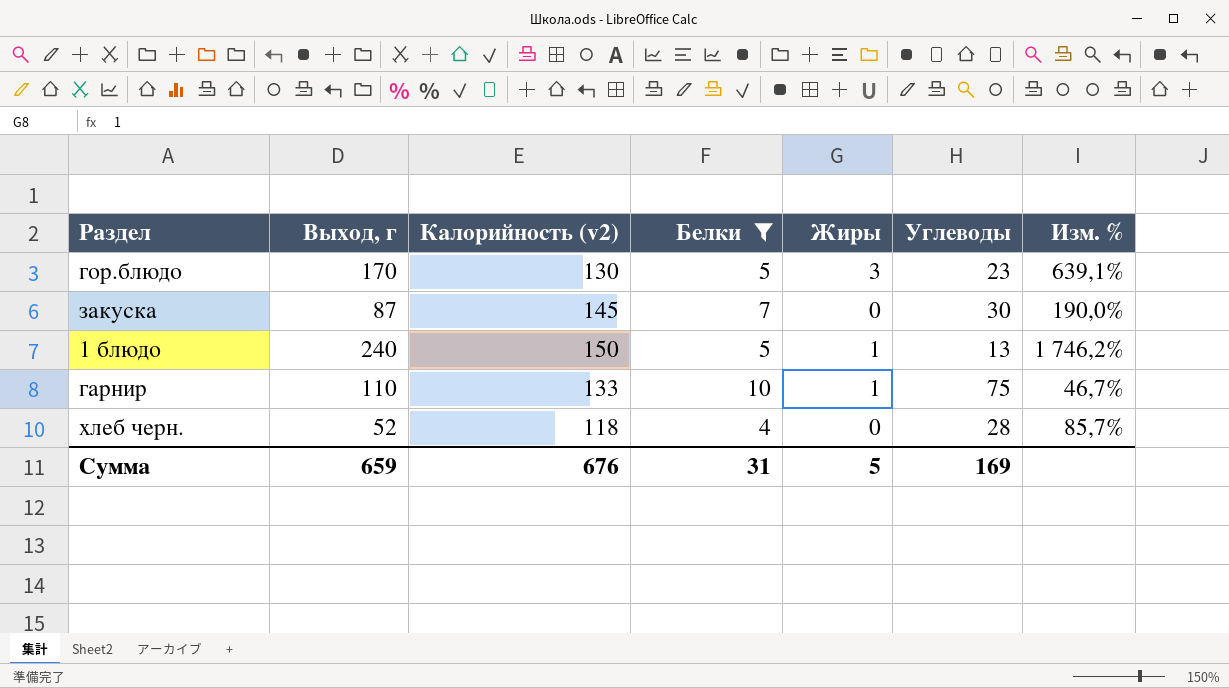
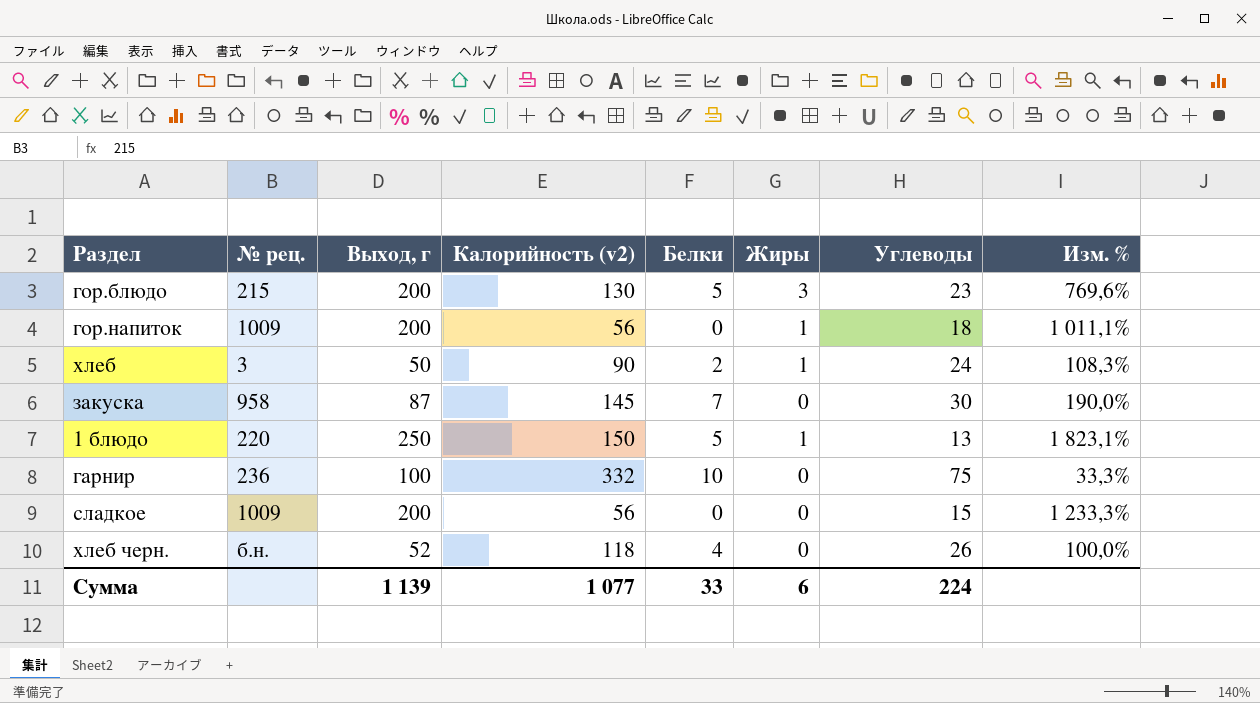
filter: Белки >= 4 -> none
column № рец. | position: none -> 2
гор.блюдо | Выход, г: 170 -> 200
гор.блюдо | Изм. %: 639,1% -> 769,6%
1 блюдо | Выход, г: 240 -> 250
1 блюдо | Изм. %: 1 746,2% -> 1 823,1%
гарнир | Выход, г: 110 -> 100
гарнир | Калорийность (v2): 133 -> 332
гарнир | Жиры: 1 -> 0
гарнир | Изм. %: 46,7% -> 33,3%
хлеб черн. | Углеводы: 28 -> 26
хлеб черн. | Изм. %: 85,7% -> 100,0%
Сумма | Выход, г: 659 -> 1 139
Сумма | Калорийность (v2): 676 -> 1 077
Сумма | Белки: 31 -> 33
Сумма | Жиры: 5 -> 6
Сумма | Углеводы: 169 -> 224

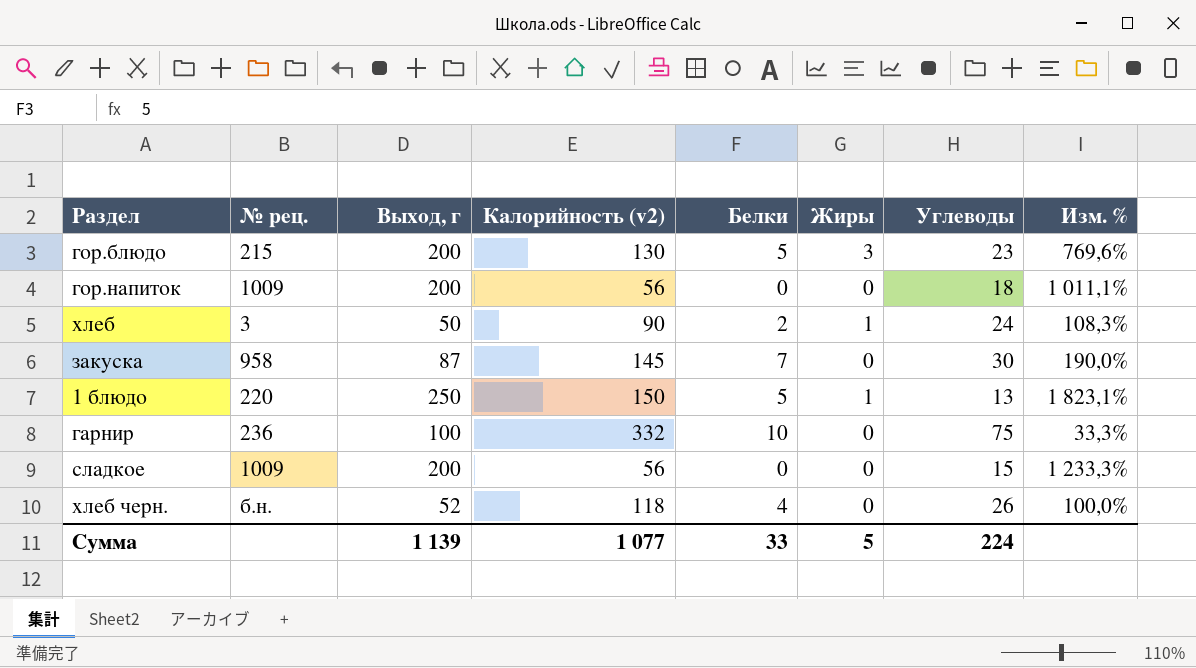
гор.напиток | Жиры: 1 -> 0
Сумма | Жиры: 6 -> 5

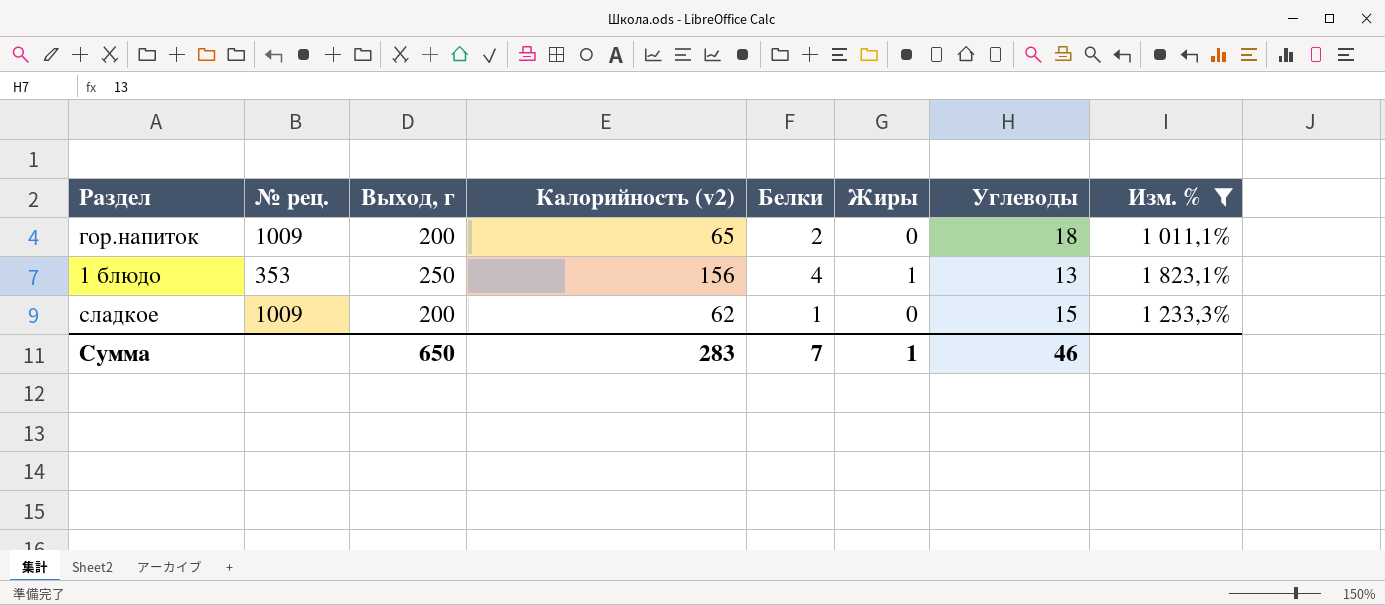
filter: none -> Изм. % >= 1 011,1%
гор.напиток | Калорийность (v2): 56 -> 65
гор.напиток | Белки: 0 -> 2
1 блюдо | № рец.: 220 -> 353
1 блюдо | Калорийность (v2): 150 -> 156
1 блюдо | Белки: 5 -> 4
сладкое | Калорийность (v2): 56 -> 62
сладкое | Белки: 0 -> 1
Сумма | Выход, г: 1 139 -> 650
Сумма | Калорийность (v2): 1 077 -> 283
Сумма | Белки: 33 -> 7
Сумма | Жиры: 5 -> 1
Сумма | Углеводы: 224 -> 46

